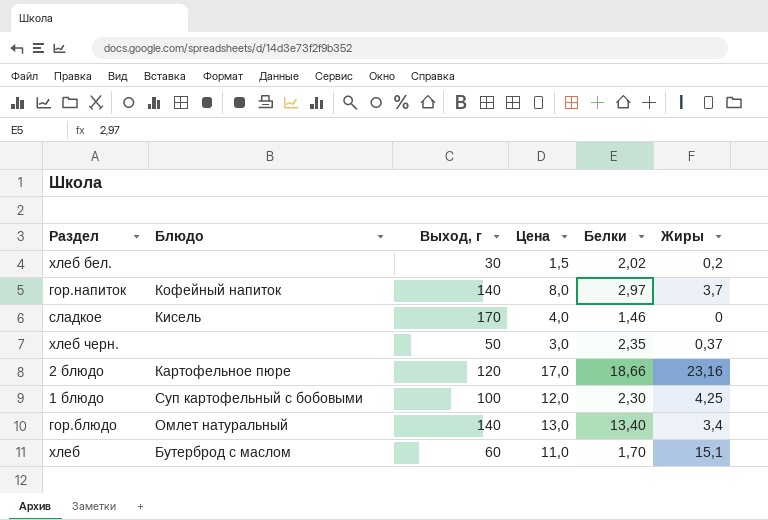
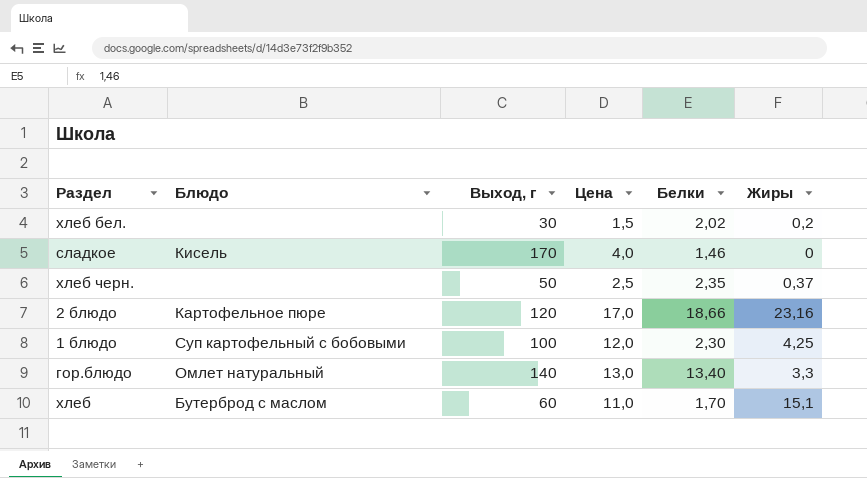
row гор.напиток: Кофейный напиток | 140 | 8,0 | 2,97 | 3,7 -> none
хлеб черн. | Цена: 3,0 -> 2,5
гор.блюдо | Жиры: 3,4 -> 3,3

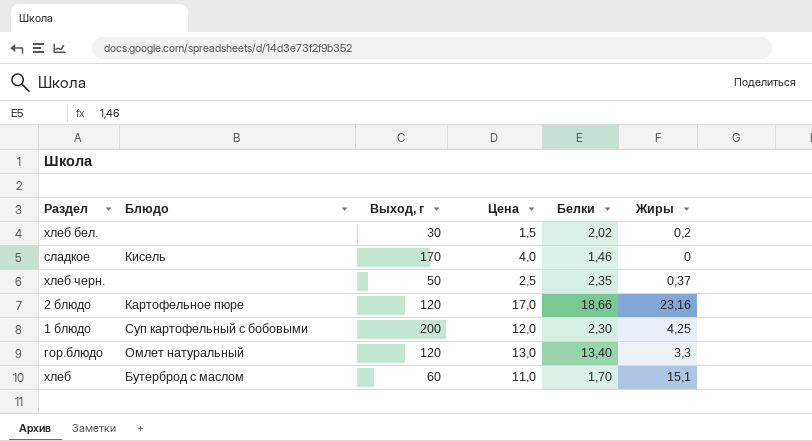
1 блюдо | Выход, г: 100 -> 200
гор.блюдо | Выход, г: 140 -> 120

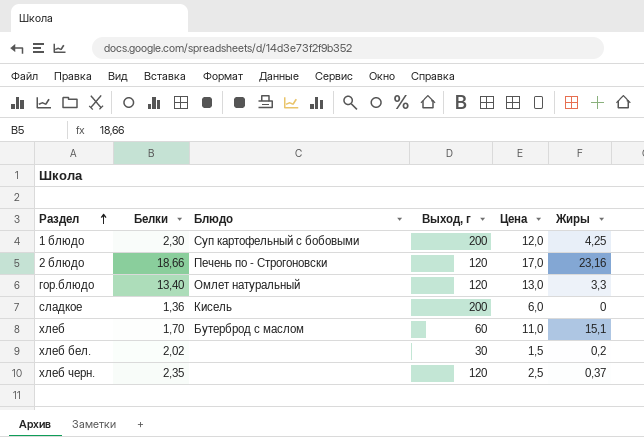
row order: none -> Раздел ascending
column Белки | position: 5 -> 2
2 блюдо | Блюдо: Картофельное пюре -> Печень по - Строгоновски
сладкое | Белки: 1,46 -> 1,36
сладкое | Выход, г: 170 -> 200
сладкое | Цена: 4,0 -> 6,0
хлеб черн. | Выход, г: 50 -> 120

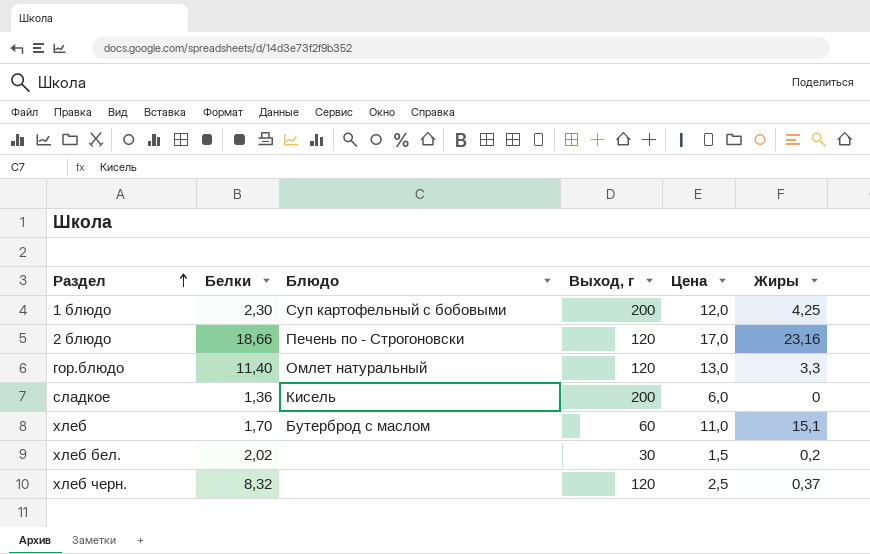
гор.блюдо | Белки: 13,40 -> 11,40
хлеб черн. | Белки: 2,35 -> 8,32

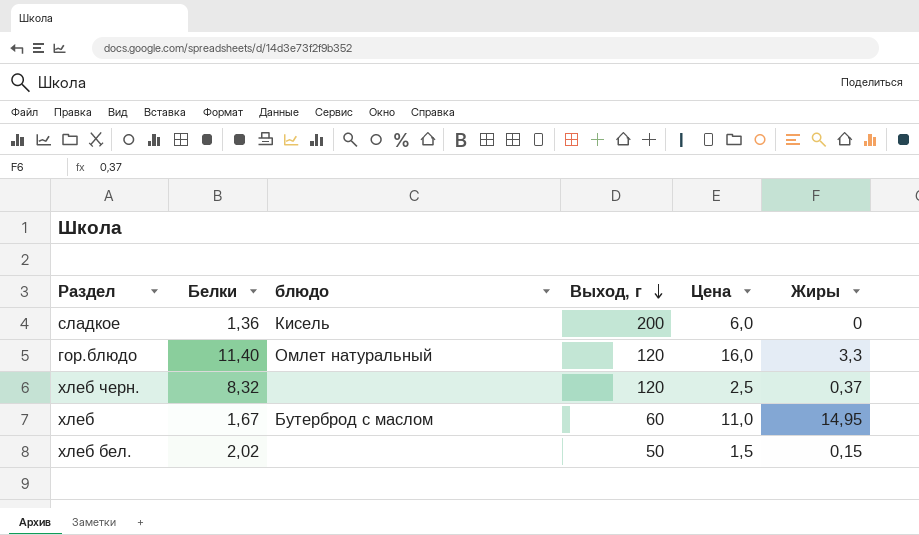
row order: Раздел ascending -> Выход, г descending
column name: Блюдо -> блюдо
row 1 блюдо: 2,30 | Суп картофельный с бобовыми | 200 | 12,0 | 4,25 -> none
row 2 блюдо: 18,66 | Печень по - Строгоновски | 120 | 17,0 | 23,16 -> none
гор.блюдо | Цена: 13,0 -> 16,0
хлеб | Белки: 1,70 -> 1,67
хлеб | Жиры: 15,1 -> 14,95
хлеб бел. | Выход, г: 30 -> 50
хлеб бел. | Жиры: 0,2 -> 0,15

